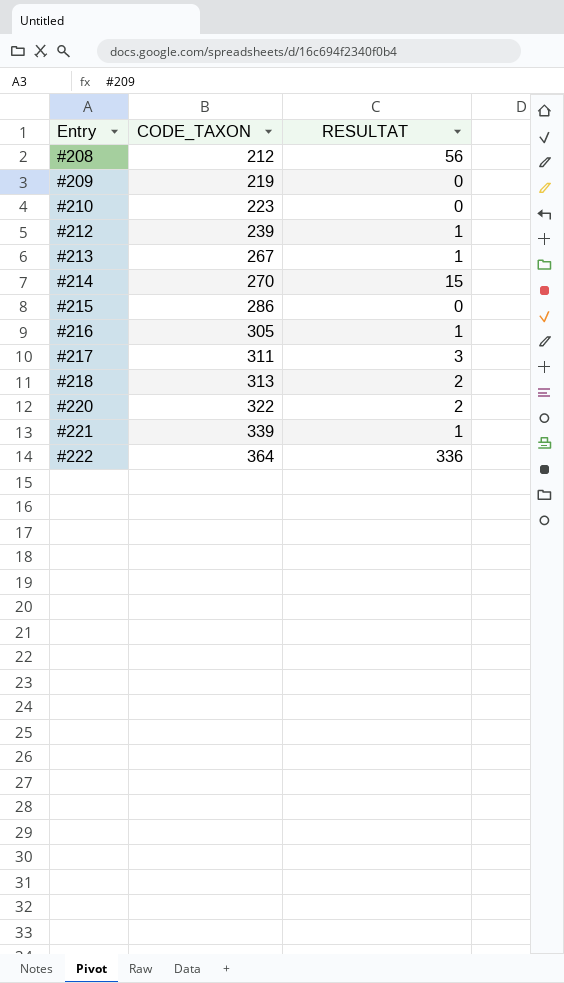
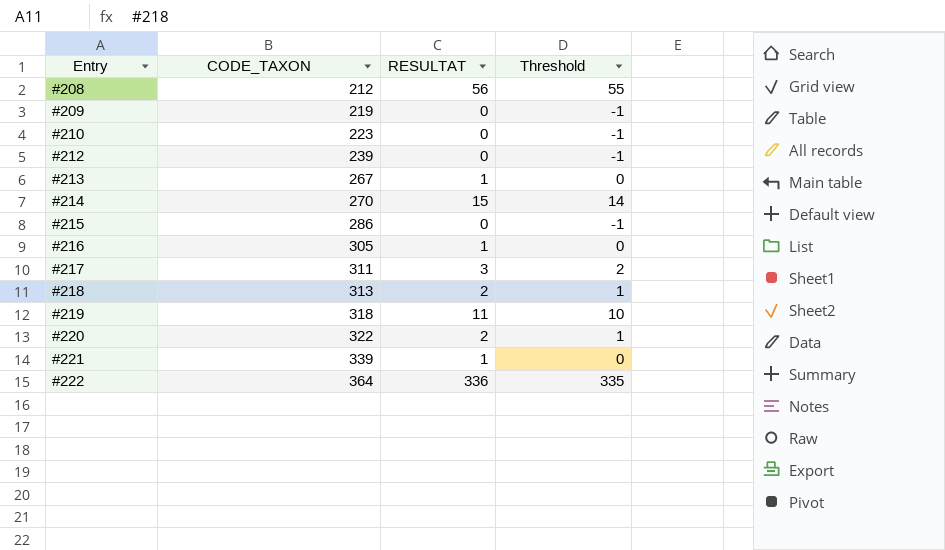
column Threshold | formula: none -> [RESULTAT] - 1
#212 | RESULTAT: 1 -> 0
row #219: none -> 318 | 11 | 10

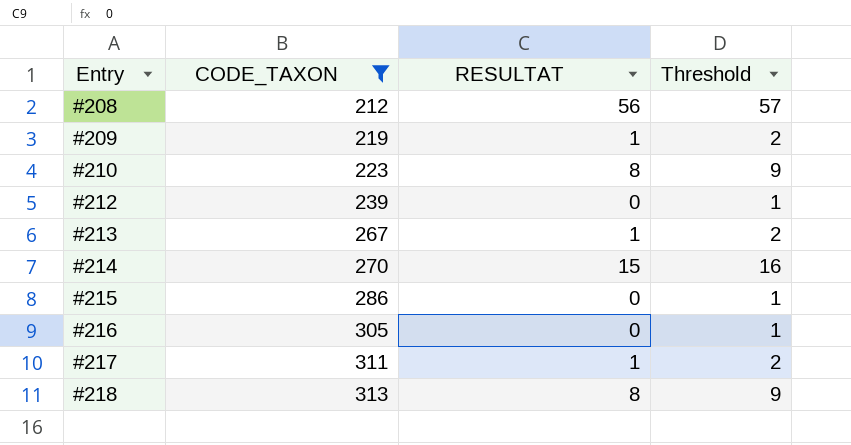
filter: none -> CODE_TAXON <= 313
column Threshold | formula: [RESULTAT] - 1 -> [RESULTAT] + 1
#209 | RESULTAT: 0 -> 1
#210 | RESULTAT: 0 -> 8
#216 | RESULTAT: 1 -> 0
#217 | RESULTAT: 3 -> 1
#218 | RESULTAT: 2 -> 8

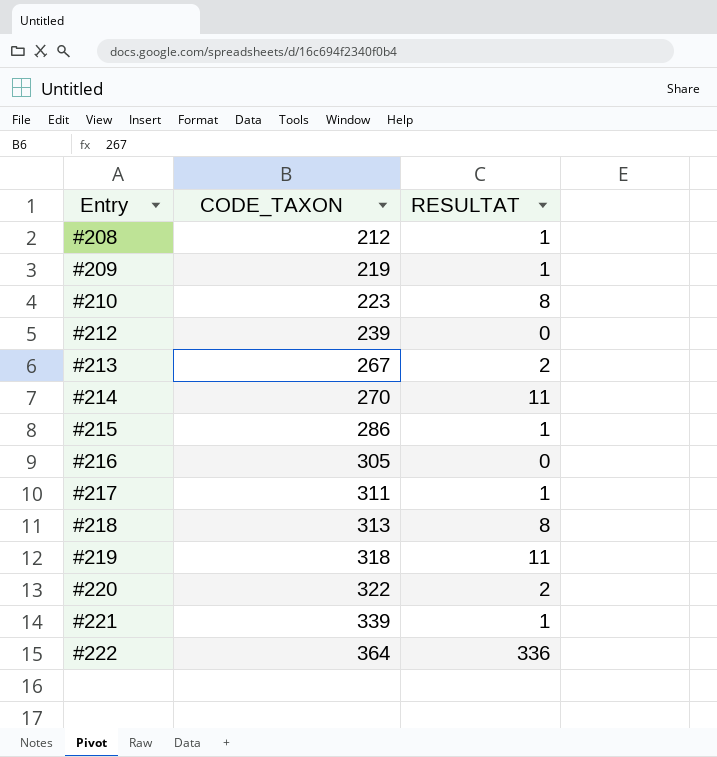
filter: CODE_TAXON <= 313 -> none
column Threshold | formula: [RESULTAT] + 1 -> none
#208 | RESULTAT: 56 -> 1
#213 | RESULTAT: 1 -> 2
#214 | RESULTAT: 15 -> 11
#215 | RESULTAT: 0 -> 1

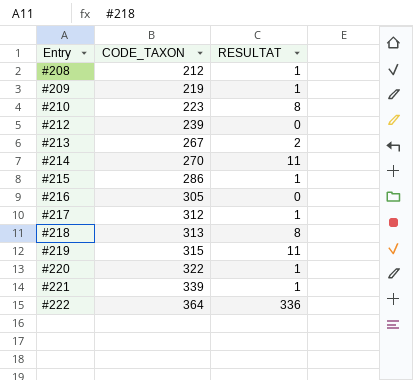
#217 | CODE_TAXON: 311 -> 312
#219 | CODE_TAXON: 318 -> 315
#220 | RESULTAT: 2 -> 1

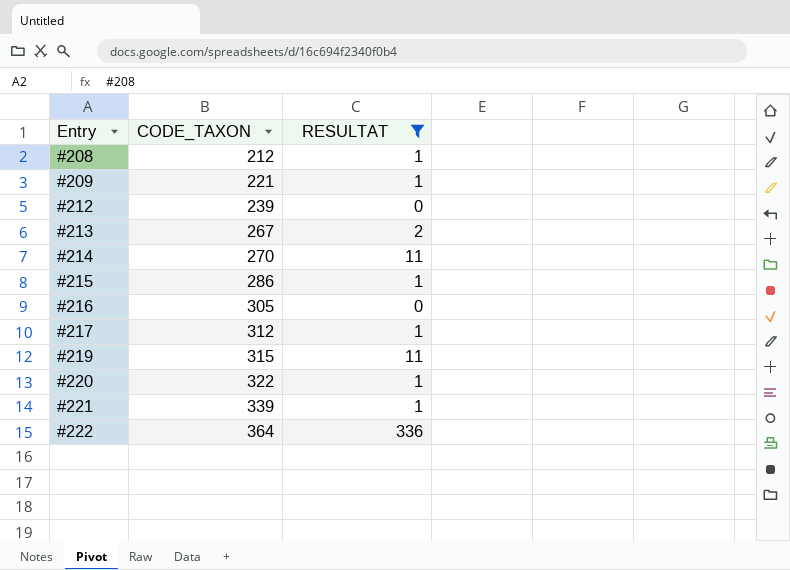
filter: none -> RESULTAT != 8
#209 | CODE_TAXON: 219 -> 221

